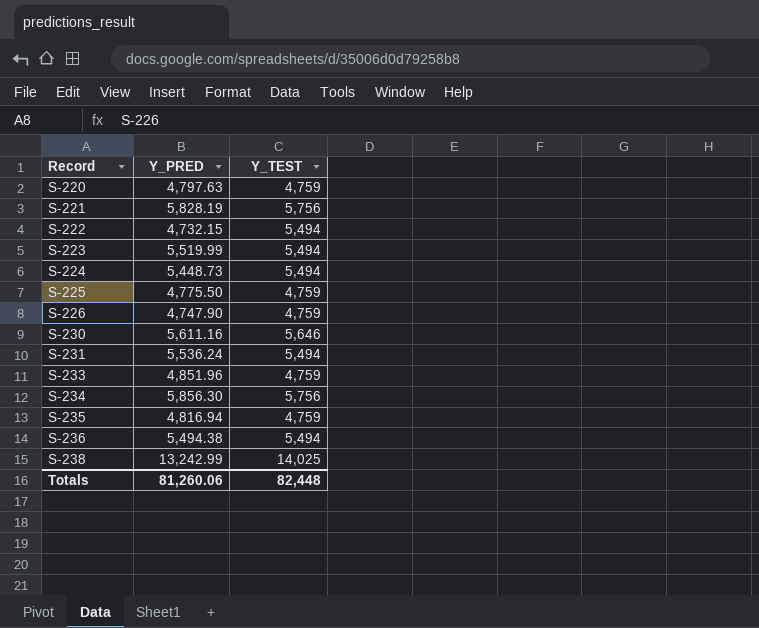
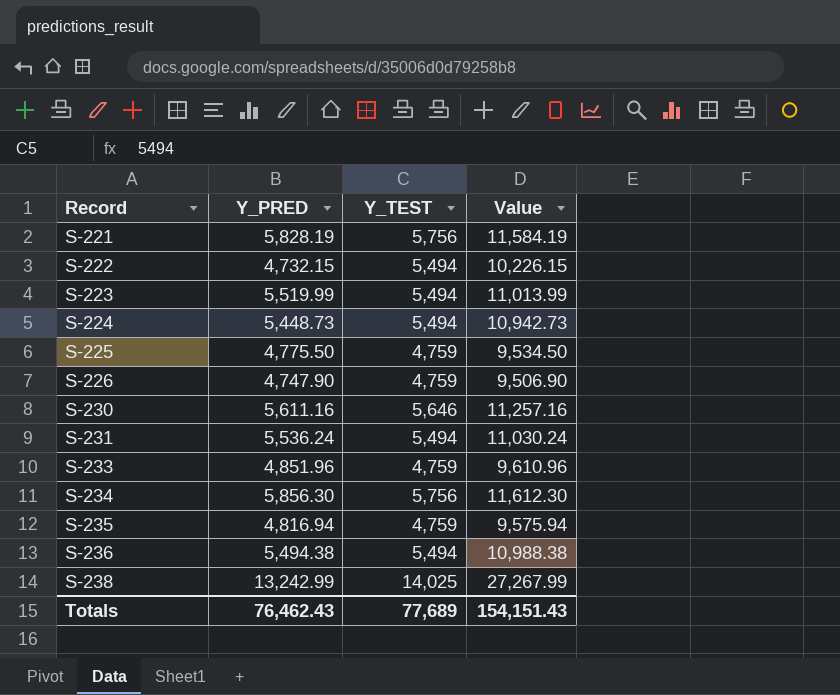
column Value | formula: none -> [Y_PRED] + [Y_TEST]
row S-220: 4,797.63 | 4,759 -> none
Totals | Y_PRED: 81,260.06 -> 76,462.43
Totals | Y_TEST: 82,448 -> 77,689

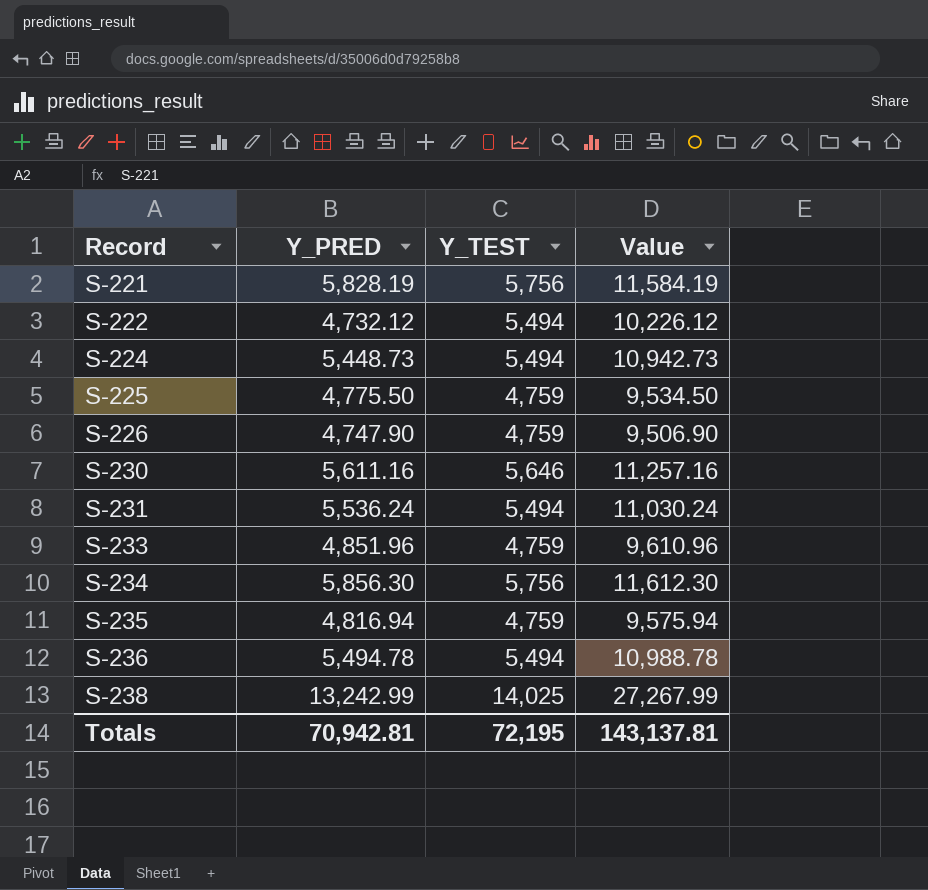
row S-223: 5,519.99 | 5,494 | 11,013.99 -> none
S-222 | Y_PRED: 4,732.15 -> 4,732.12
S-222 | Value: 10,226.15 -> 10,226.12
S-236 | Y_PRED: 5,494.38 -> 5,494.78
S-236 | Value: 10,988.38 -> 10,988.78
Totals | Y_PRED: 76,462.43 -> 70,942.81
Totals | Y_TEST: 77,689 -> 72,195
Totals | Value: 154,151.43 -> 143,137.81

